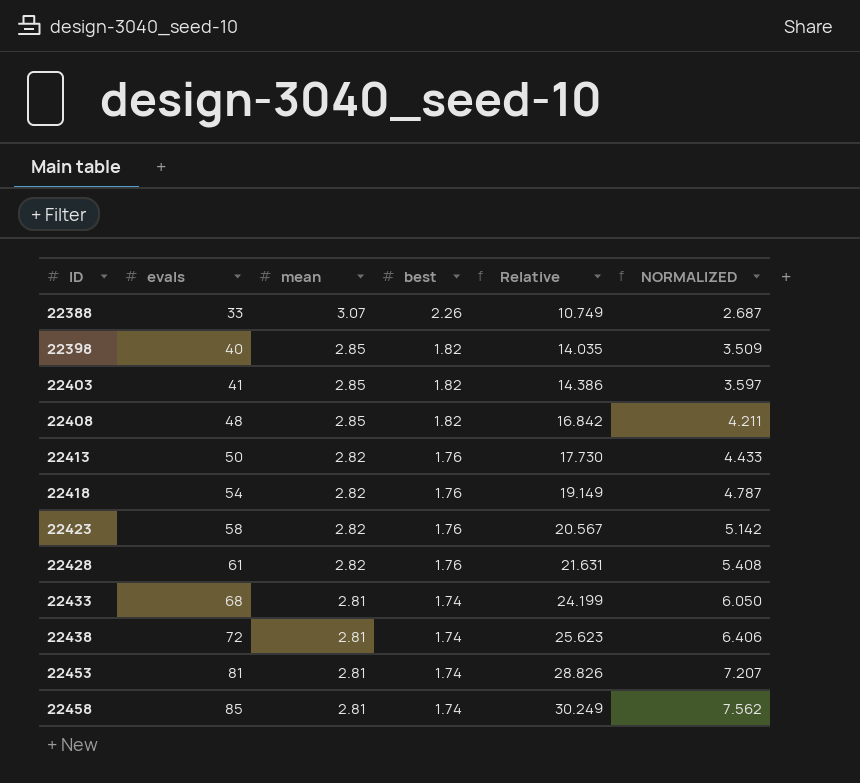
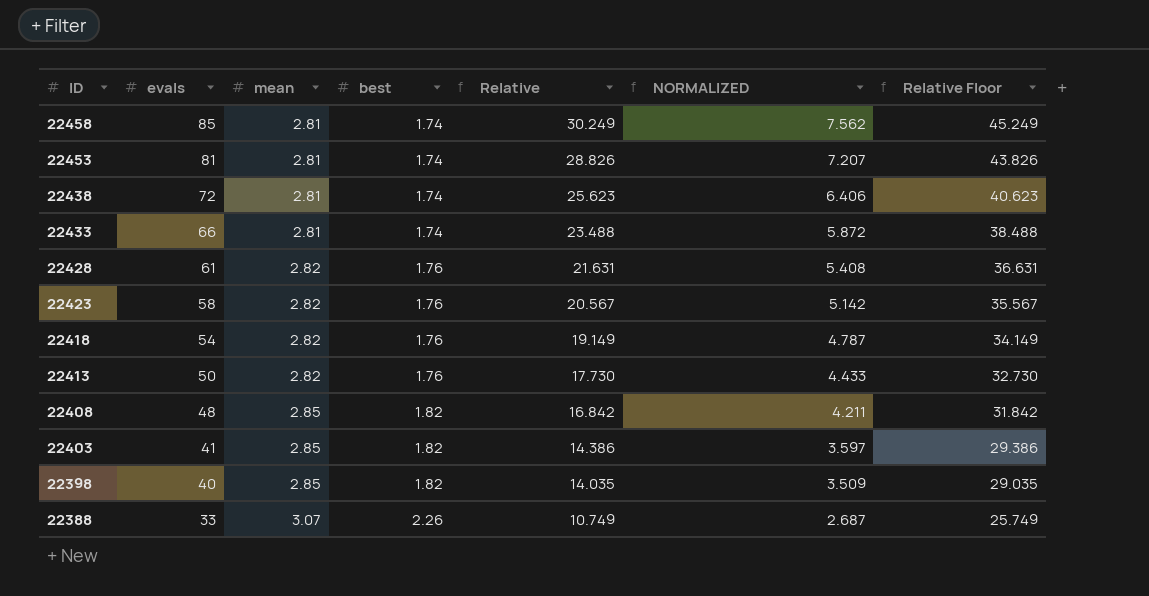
row order: ID ascending -> ID descending
column Relative Floor | formula: none -> [Relative] + 15
22433 | evals: 68 -> 66
22433 | Relative: 24.199 -> 23.488
22433 | NORMALIZED: 6.050 -> 5.872

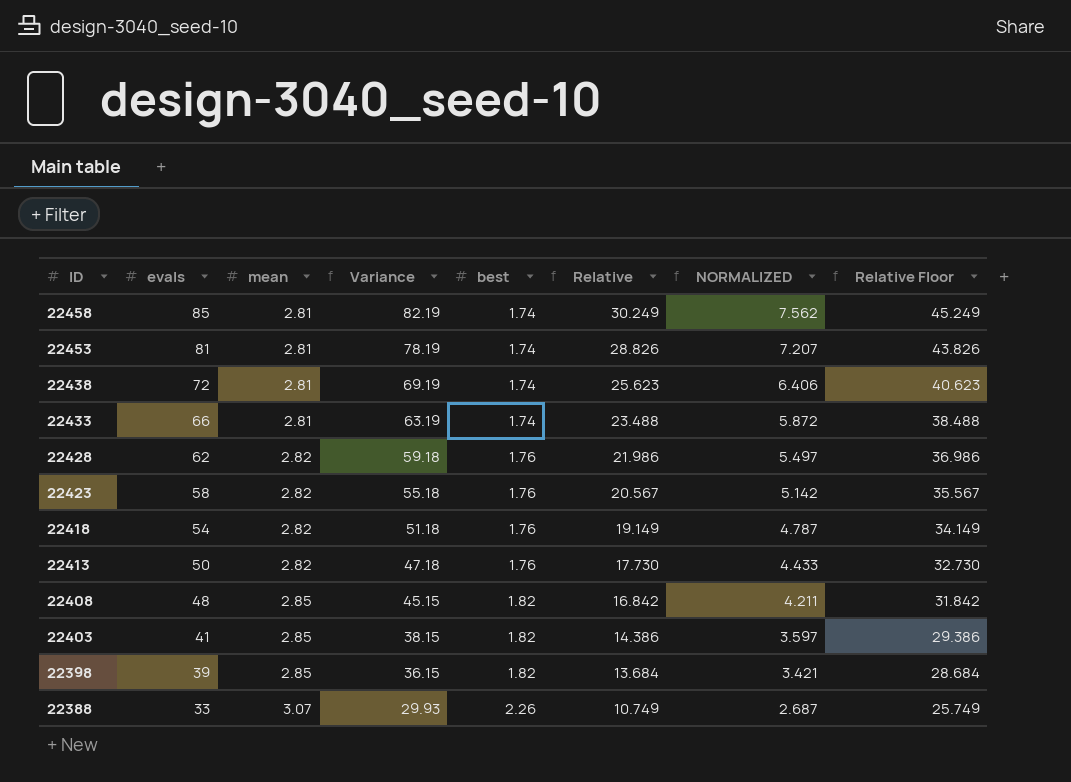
column Variance | formula: none -> [evals] - [mean]
22428 | evals: 61 -> 62
22428 | Relative: 21.631 -> 21.986
22428 | NORMALIZED: 5.408 -> 5.497
22428 | Relative Floor: 36.631 -> 36.986
22398 | evals: 40 -> 39
22398 | Relative: 14.035 -> 13.684
22398 | NORMALIZED: 3.509 -> 3.421
22398 | Relative Floor: 29.035 -> 28.684

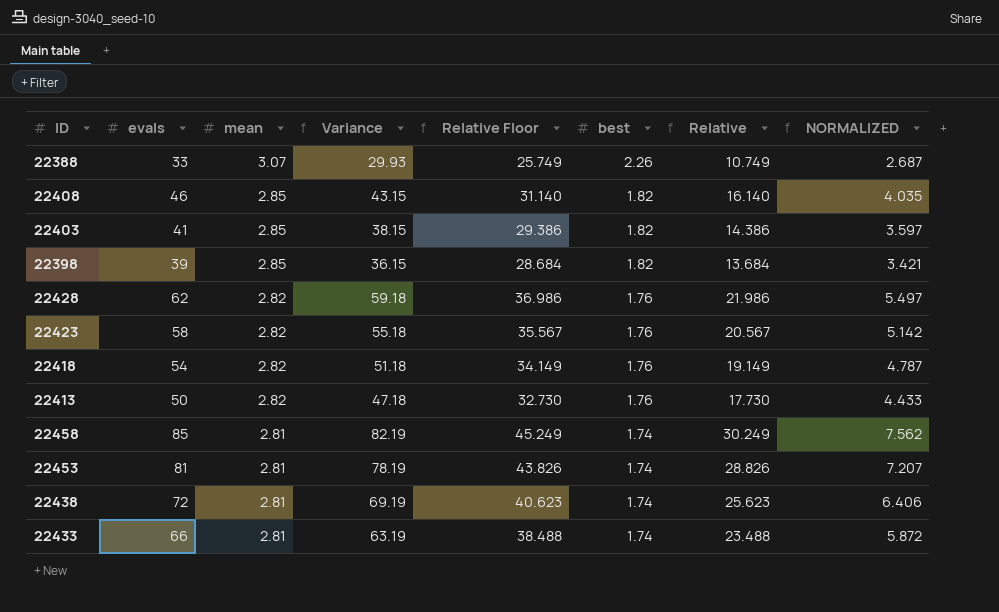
row order: ID descending -> mean descending
column Relative Floor | position: 8 -> 5
22408 | evals: 48 -> 46
22408 | Variance: 45.15 -> 43.15
22408 | Relative Floor: 31.842 -> 31.140
22408 | Relative: 16.842 -> 16.140
22408 | NORMALIZED: 4.211 -> 4.035

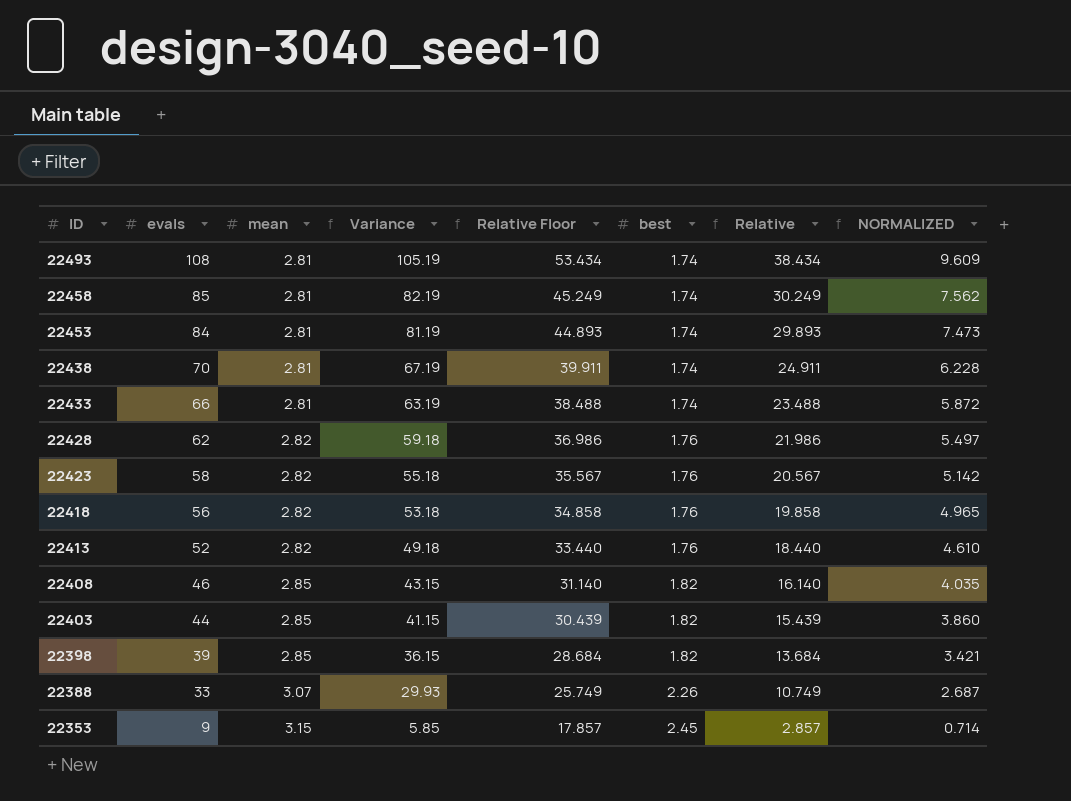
row order: mean descending -> ID descending
row 22493: none -> 108 | 2.81 | 105.19 | 53.434 | 1.74 | 38.434 | 9.609
22453 | evals: 81 -> 84
22453 | Variance: 78.19 -> 81.19
22453 | Relative Floor: 43.826 -> 44.893
22453 | Relative: 28.826 -> 29.893
22453 | NORMALIZED: 7.207 -> 7.473
22438 | evals: 72 -> 70
22438 | Variance: 69.19 -> 67.19
22438 | Relative Floor: 40.623 -> 39.911
22438 | Relative: 25.623 -> 24.911
22438 | NORMALIZED: 6.406 -> 6.228
22418 | evals: 54 -> 56
22418 | Variance: 51.18 -> 53.18
22418 | Relative Floor: 34.149 -> 34.858
22418 | Relative: 19.149 -> 19.858
22418 | NORMALIZED: 4.787 -> 4.965
22413 | evals: 50 -> 52
22413 | Variance: 47.18 -> 49.18
22413 | Relative Floor: 32.730 -> 33.440
22413 | Relative: 17.730 -> 18.440
22413 | NORMALIZED: 4.433 -> 4.610
22403 | evals: 41 -> 44
22403 | Variance: 38.15 -> 41.15
22403 | Relative Floor: 29.386 -> 30.439
22403 | Relative: 14.386 -> 15.439
22403 | NORMALIZED: 3.597 -> 3.860
row 22353: none -> 9 | 3.15 | 5.85 | 17.857 | 2.45 | 2.857 | 0.714

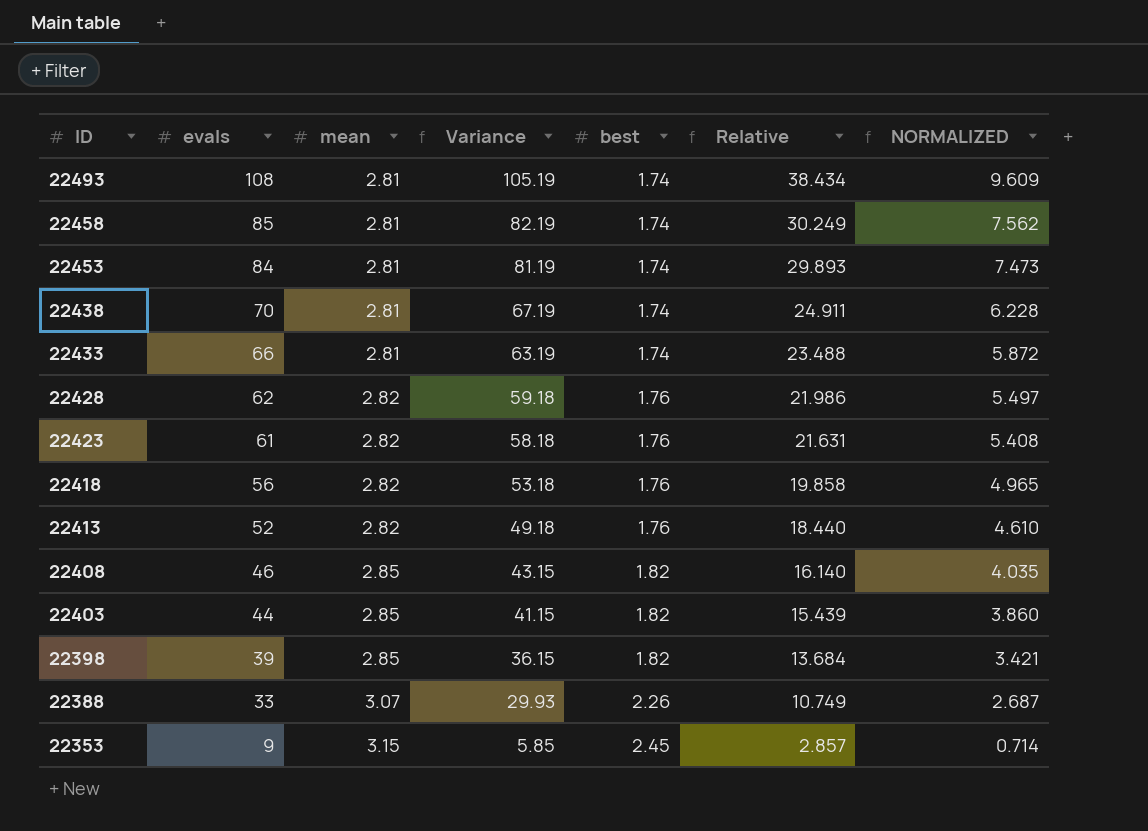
column Relative Floor | formula: [Relative] + 15 -> none
22423 | evals: 58 -> 61
22423 | Variance: 55.18 -> 58.18
22423 | Relative: 20.567 -> 21.631
22423 | NORMALIZED: 5.142 -> 5.408

